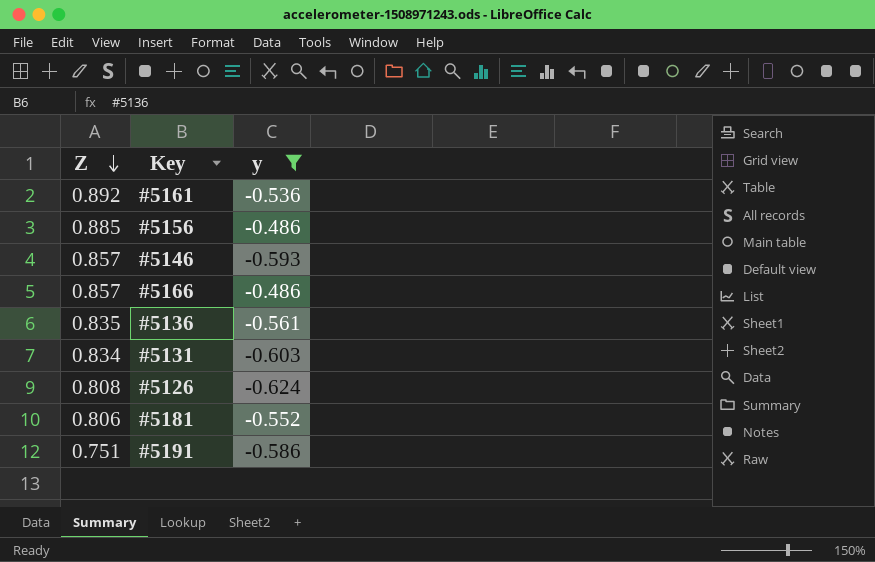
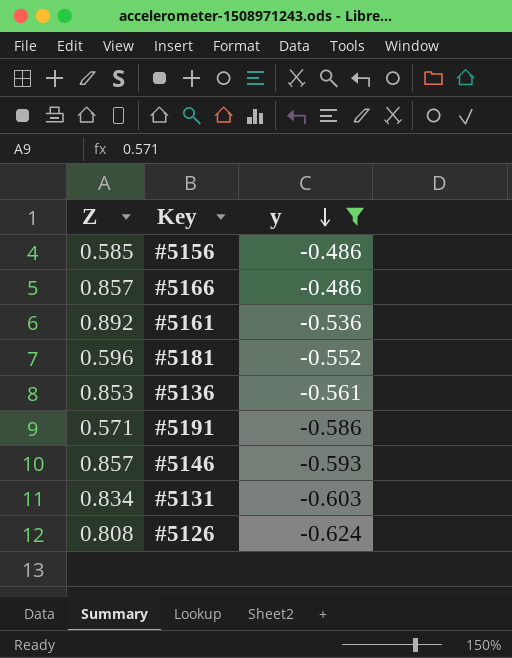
row order: Z descending -> y descending
#5156 | Z: 0.885 -> 0.585
#5181 | Z: 0.806 -> 0.596
#5136 | Z: 0.835 -> 0.853
#5191 | Z: 0.751 -> 0.571

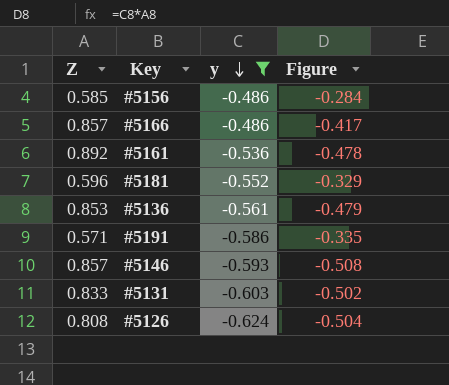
column Figure | formula: none -> [Z] * [y]
#5131 | Z: 0.834 -> 0.833

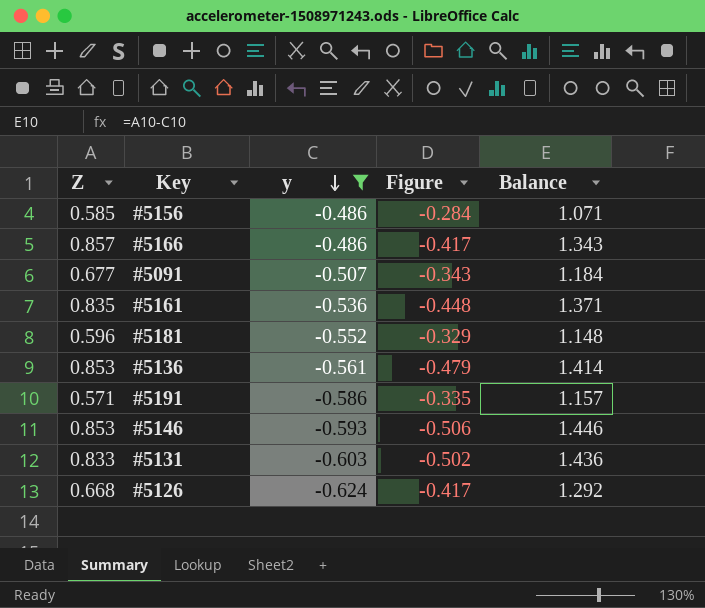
column Balance | formula: none -> [Z] - [y]
row #5091: none -> 0.677 | -0.507 | -0.343 | 1.184
#5161 | Z: 0.892 -> 0.835
#5161 | Figure: -0.478 -> -0.448
#5146 | Z: 0.857 -> 0.853
#5146 | Figure: -0.508 -> -0.506
#5126 | Z: 0.808 -> 0.668
#5126 | Figure: -0.504 -> -0.417

